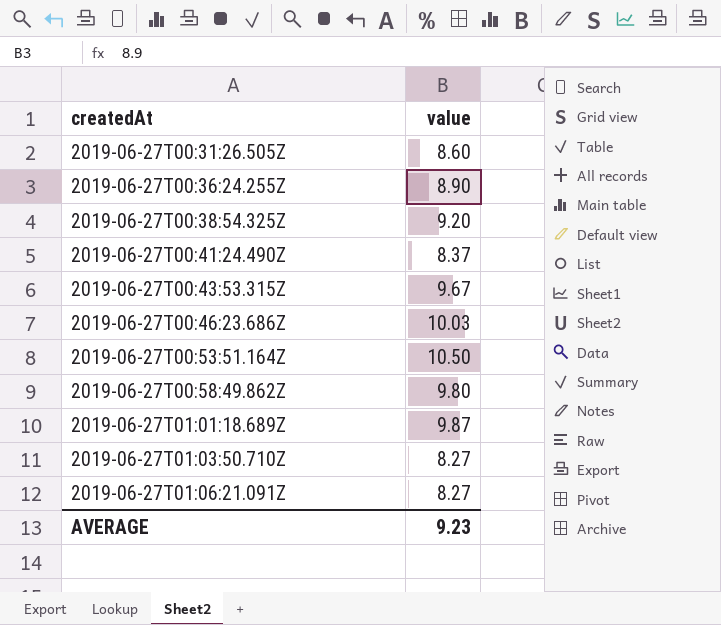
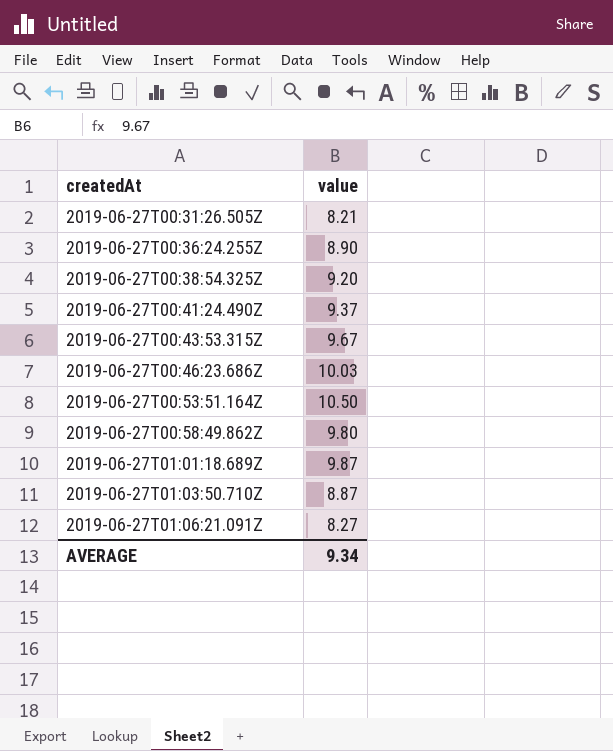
2019-06-27T00:31:26.505Z | value: 8.60 -> 8.21
2019-06-27T00:41:24.490Z | value: 8.37 -> 9.37
2019-06-27T01:03:50.710Z | value: 8.27 -> 8.87
AVERAGE | value: 9.23 -> 9.34

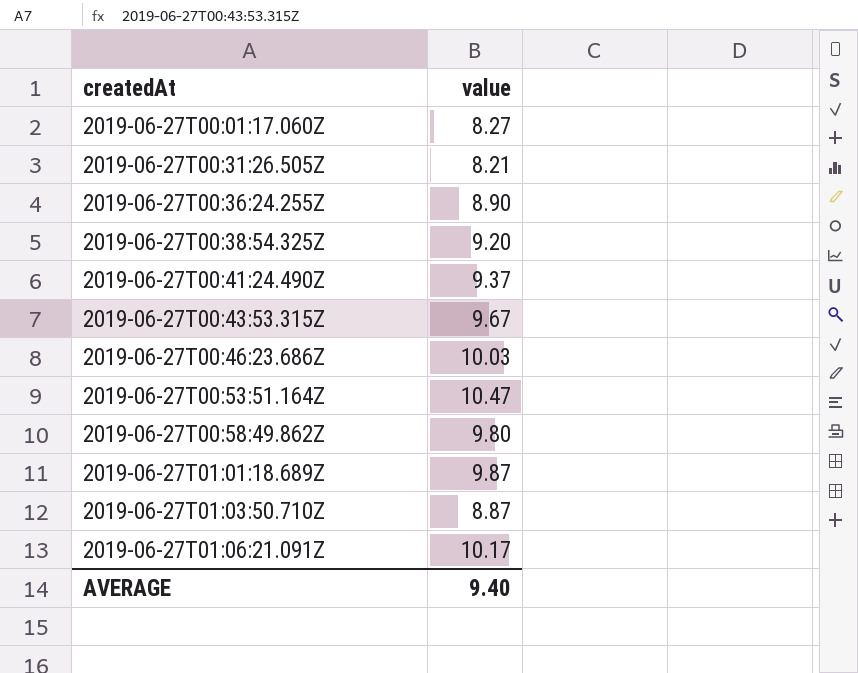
row 2019-06-27T00:01:17.060Z: none -> 8.27
2019-06-27T00:53:51.164Z | value: 10.50 -> 10.47
2019-06-27T01:06:21.091Z | value: 8.27 -> 10.17
AVERAGE | value: 9.34 -> 9.40

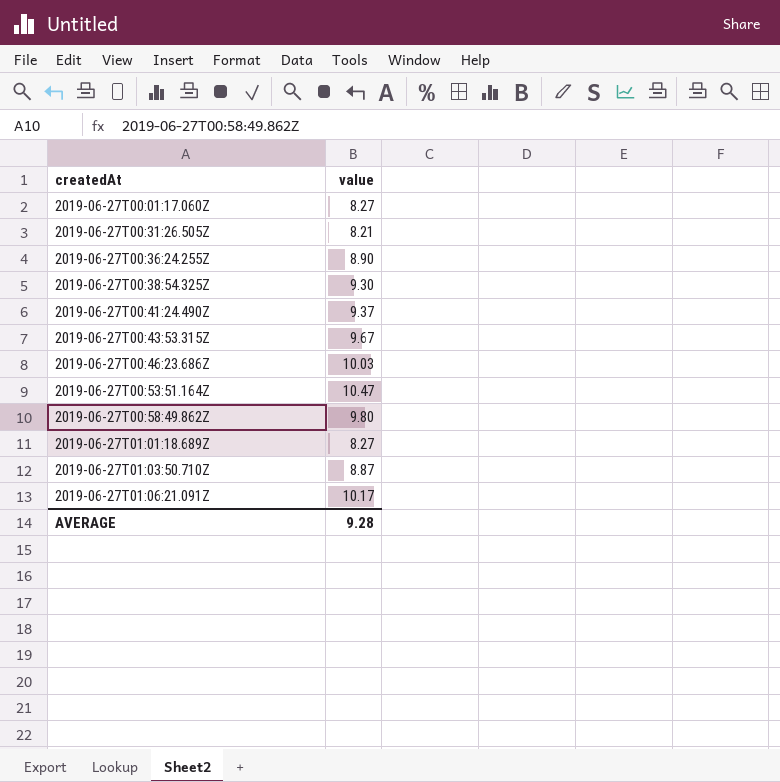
2019-06-27T00:38:54.325Z | value: 9.20 -> 9.30
2019-06-27T01:01:18.689Z | value: 9.87 -> 8.27
AVERAGE | value: 9.40 -> 9.28

